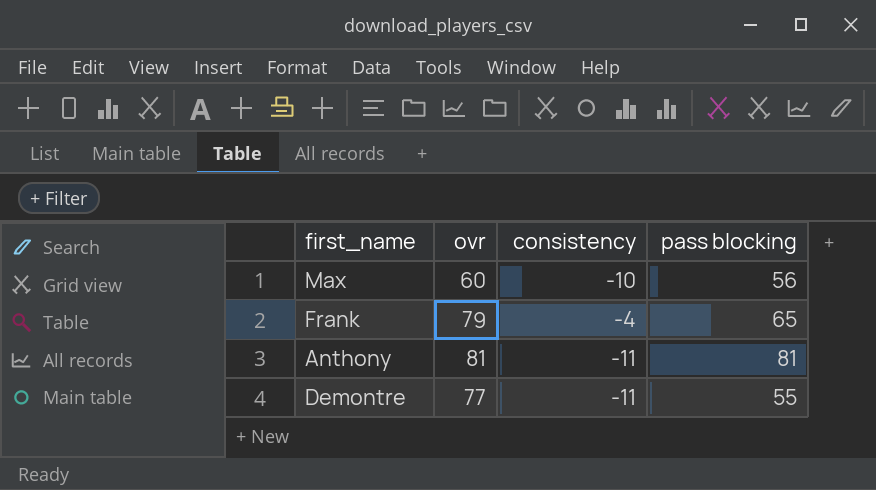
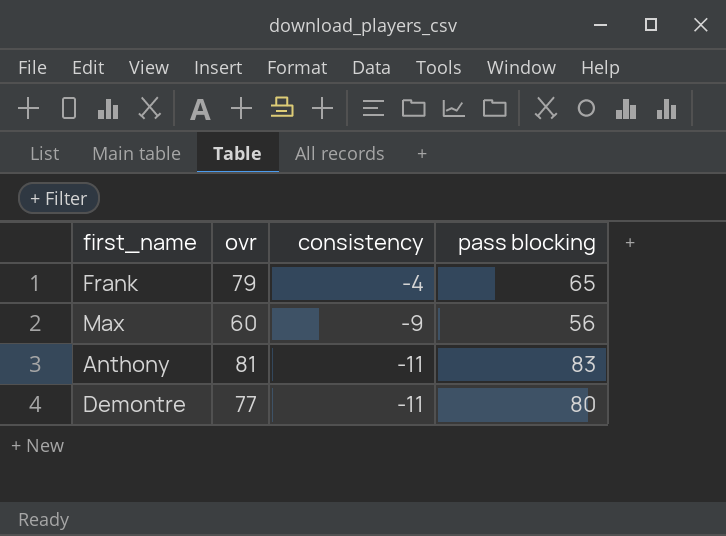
row order: none -> consistency descending
Max | consistency: -10 -> -9
Anthony | pass blocking: 81 -> 83
Demontre | pass blocking: 55 -> 80

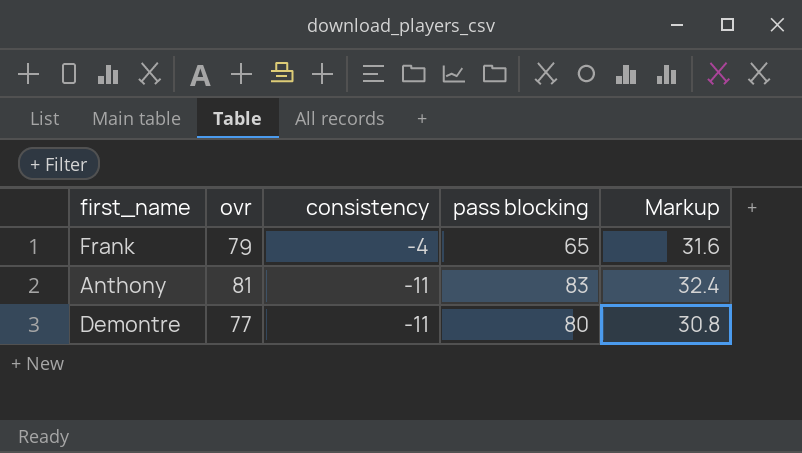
column Markup | formula: none -> [ovr] * 0.4
row Max: 60 | -9 | 56 -> none

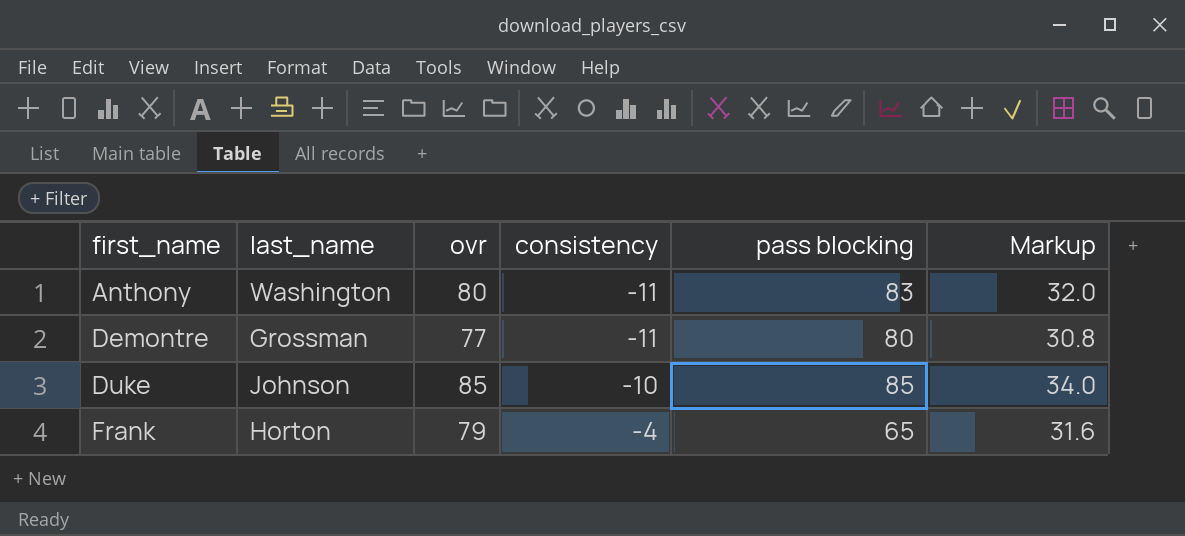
row order: consistency descending -> first_name ascending
column last_name | position: none -> 2
Anthony | ovr: 81 -> 80
Anthony | Markup: 32.4 -> 32.0
row Duke: none -> Johnson | 85 | -10 | 85 | 34.0

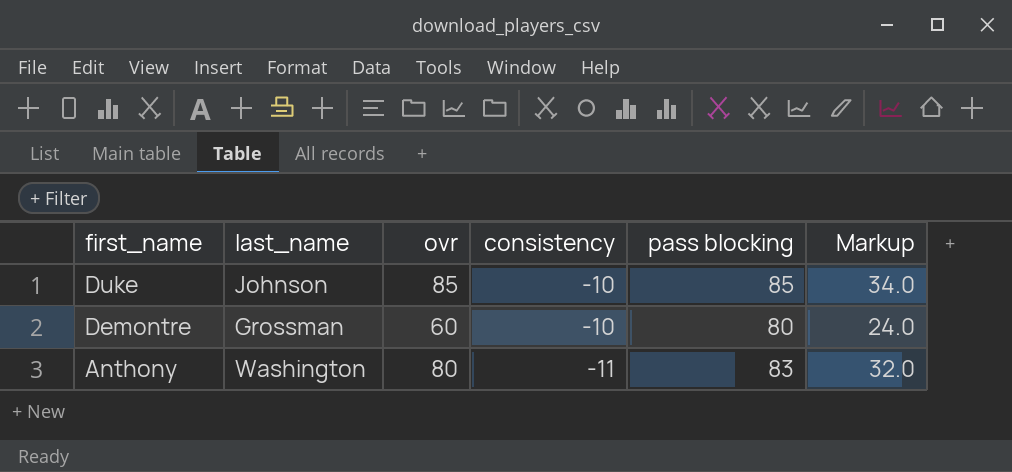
row order: first_name ascending -> first_name descending
row Frank: Horton | 79 | -4 | 65 | 31.6 -> none
Demontre | ovr: 77 -> 60
Demontre | consistency: -11 -> -10
Demontre | Markup: 30.8 -> 24.0

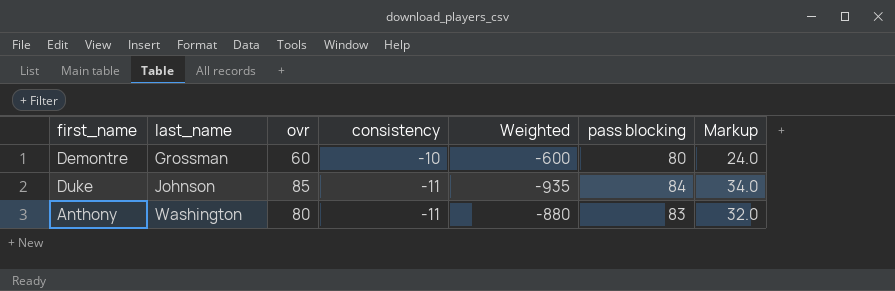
row order: first_name descending -> last_name ascending
column Weighted | formula: none -> [ovr] * [consistency]
Duke | consistency: -10 -> -11
Duke | pass blocking: 85 -> 84

